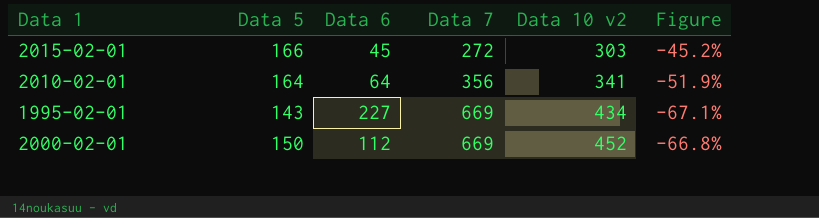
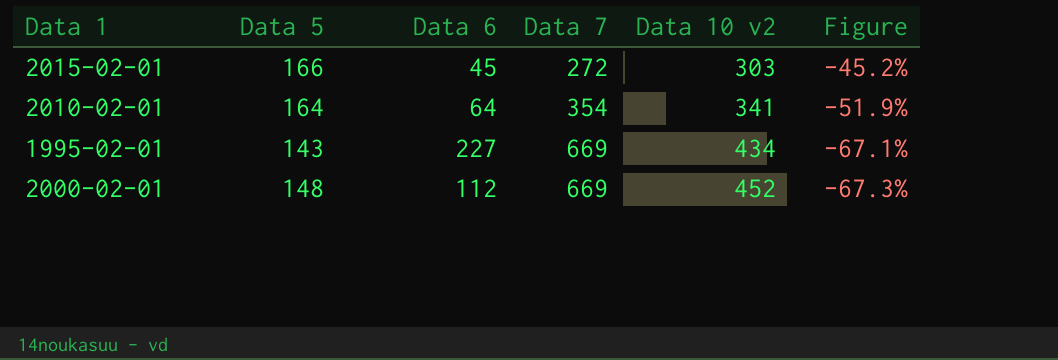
2010-02-01 | Data 7: 356 -> 354
2000-02-01 | Data 5: 150 -> 148
2000-02-01 | Figure: -66.8% -> -67.3%

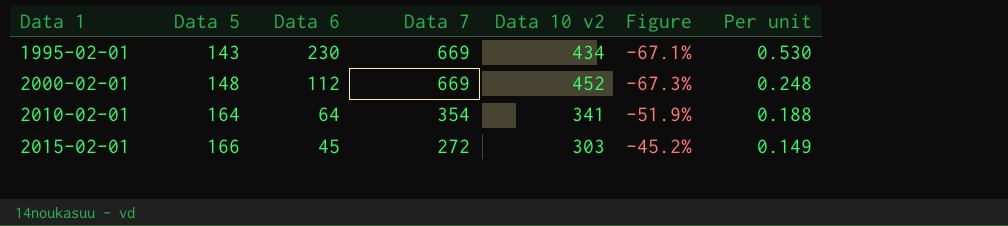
row order: Data 7 ascending -> Data 1 ascending
column Per unit | formula: none -> [Data 6] / [Data 10 v2]
1995-02-01 | Data 6: 227 -> 230

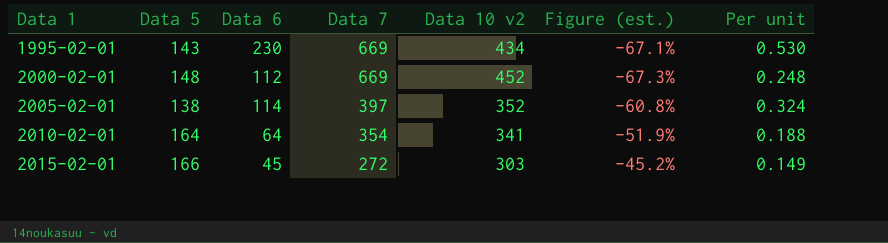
column name: Figure -> Figure (est.)
row 2005-02-01: none -> 138 | 114 | 397 | 352 | -60.8% | 0.324

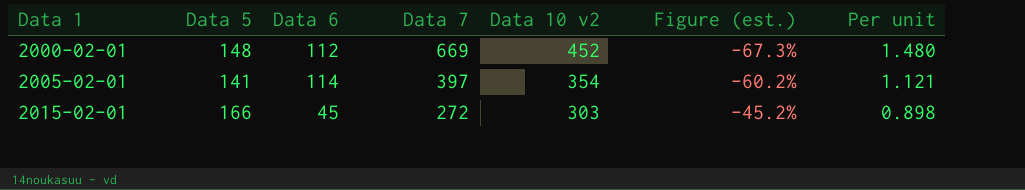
column Per unit | formula: [Data 6] / [Data 10 v2] -> [Data 7] / [Data 10 v2]
row 1995-02-01: 143 | 230 | 669 | 434 | -67.1% | 0.530 -> none
row 2010-02-01: 164 | 64 | 354 | 341 | -51.9% | 0.188 -> none
2005-02-01 | Data 5: 138 -> 141
2005-02-01 | Data 10 v2: 352 -> 354
2005-02-01 | Figure (est.): -60.8% -> -60.2%

